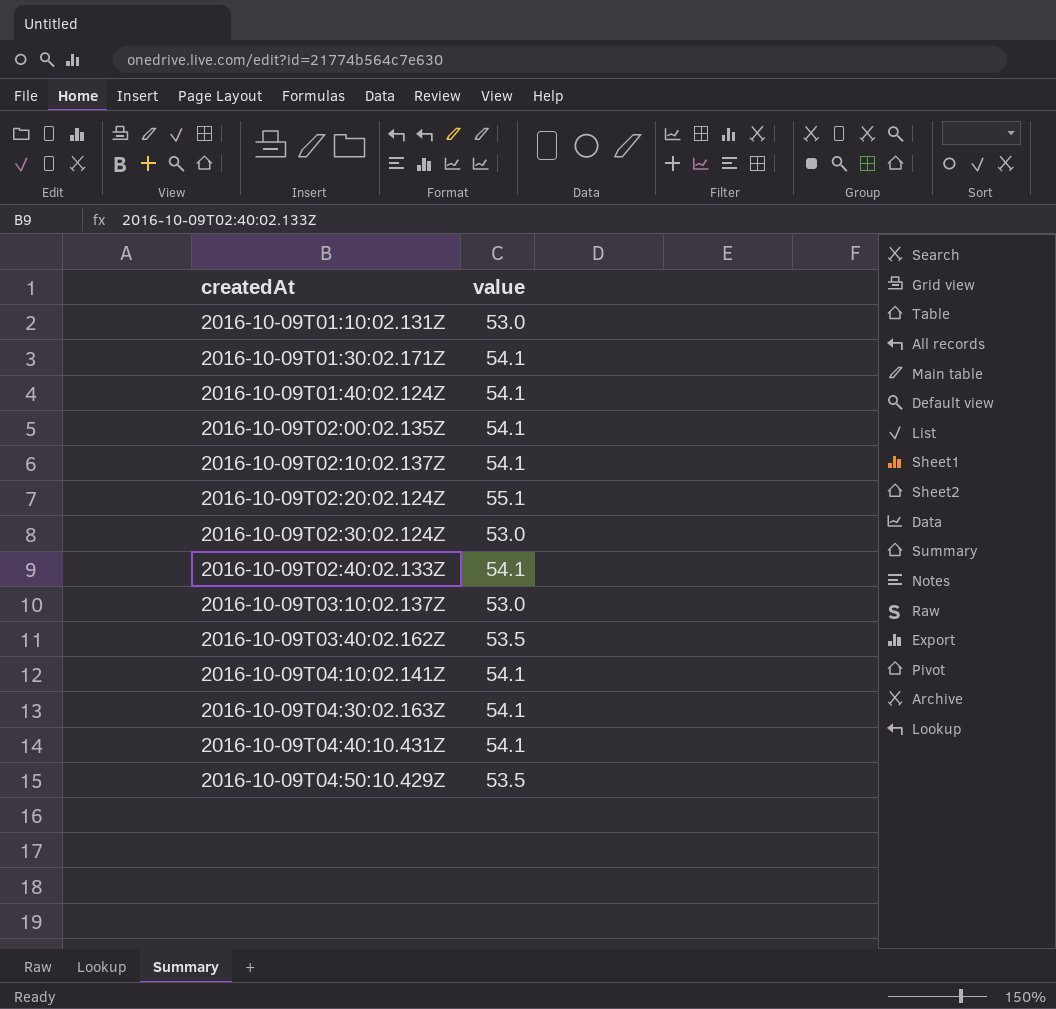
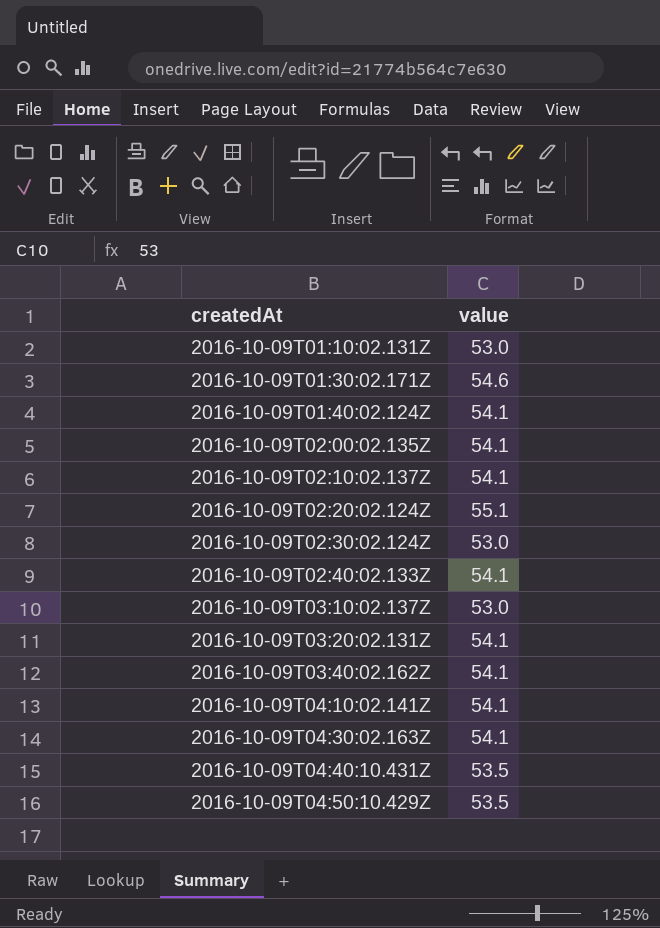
2016-10-09T01:30:02.171Z | value: 54.1 -> 54.6
row 2016-10-09T03:20:02.131Z: none -> 54.1
2016-10-09T03:40:02.162Z | value: 53.5 -> 54.1
2016-10-09T04:40:10.431Z | value: 54.1 -> 53.5

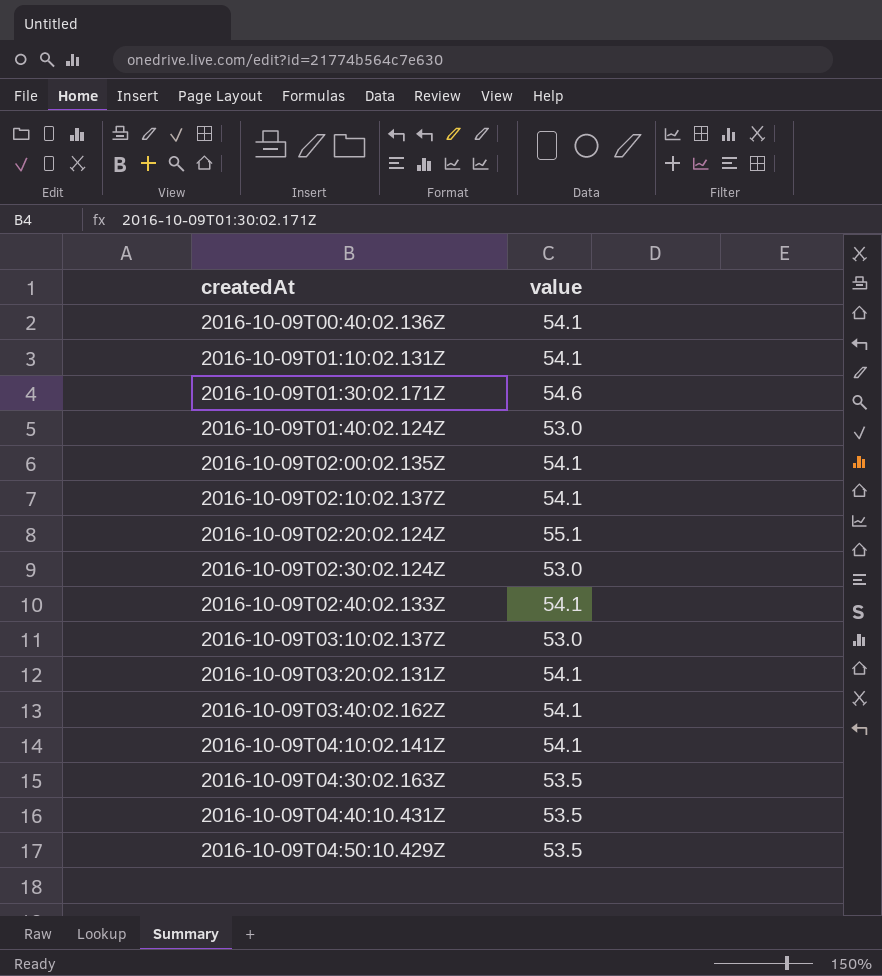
row 2016-10-09T00:40:02.136Z: none -> 54.1
2016-10-09T01:10:02.131Z | value: 53.0 -> 54.1
2016-10-09T01:40:02.124Z | value: 54.1 -> 53.0
2016-10-09T04:30:02.163Z | value: 54.1 -> 53.5

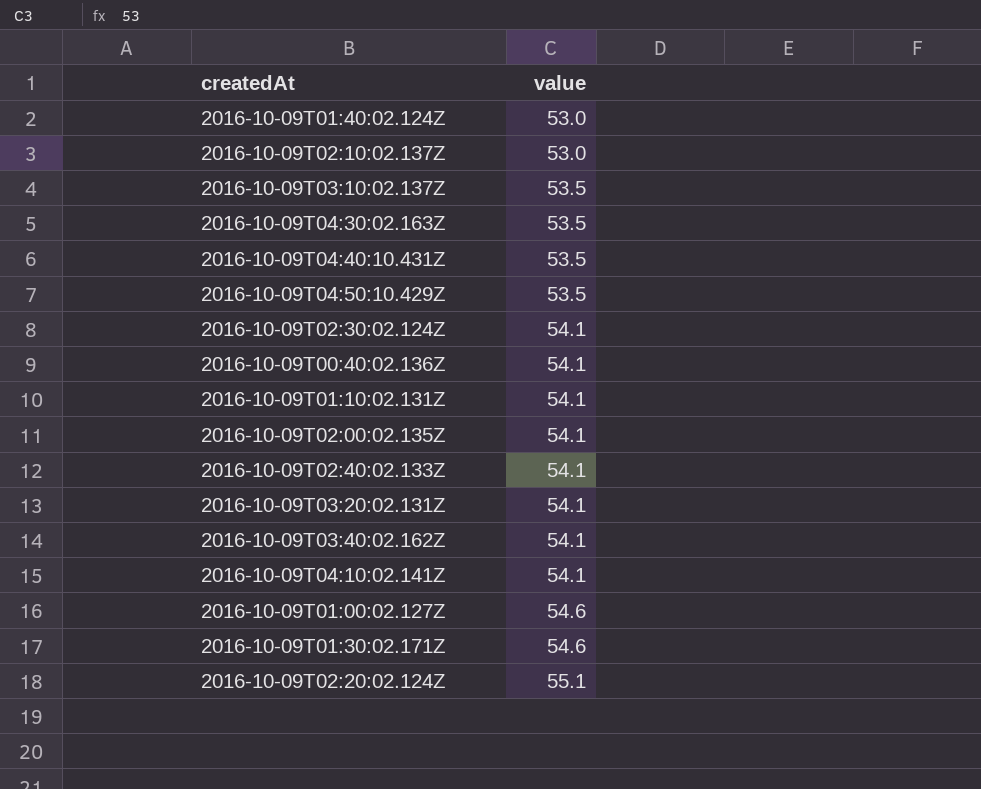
row order: createdAt ascending -> value ascending
2016-10-09T02:10:02.137Z | value: 54.1 -> 53.0
2016-10-09T03:10:02.137Z | value: 53.0 -> 53.5
2016-10-09T02:30:02.124Z | value: 53.0 -> 54.1
row 2016-10-09T01:00:02.127Z: none -> 54.6

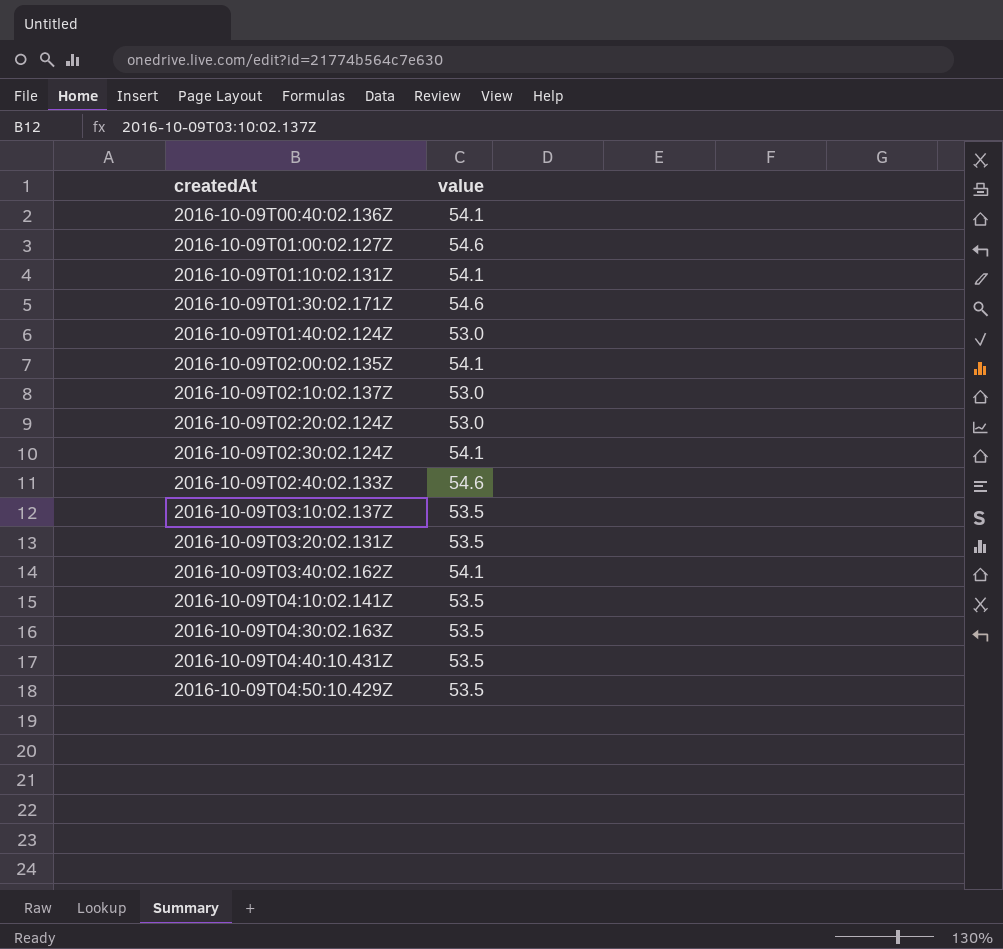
row order: value ascending -> createdAt ascending
2016-10-09T02:20:02.124Z | value: 55.1 -> 53.0
2016-10-09T02:40:02.133Z | value: 54.1 -> 54.6
2016-10-09T03:20:02.131Z | value: 54.1 -> 53.5
2016-10-09T04:10:02.141Z | value: 54.1 -> 53.5

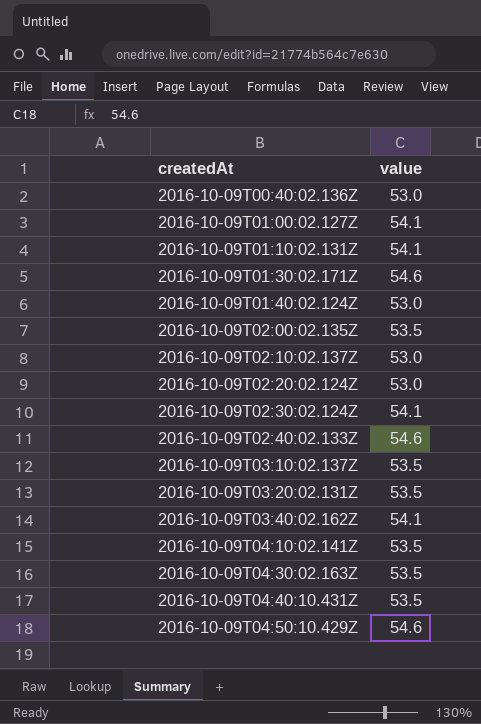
2016-10-09T00:40:02.136Z | value: 54.1 -> 53.0
2016-10-09T01:00:02.127Z | value: 54.6 -> 54.1
2016-10-09T02:00:02.135Z | value: 54.1 -> 53.5
2016-10-09T04:50:10.429Z | value: 53.5 -> 54.6

